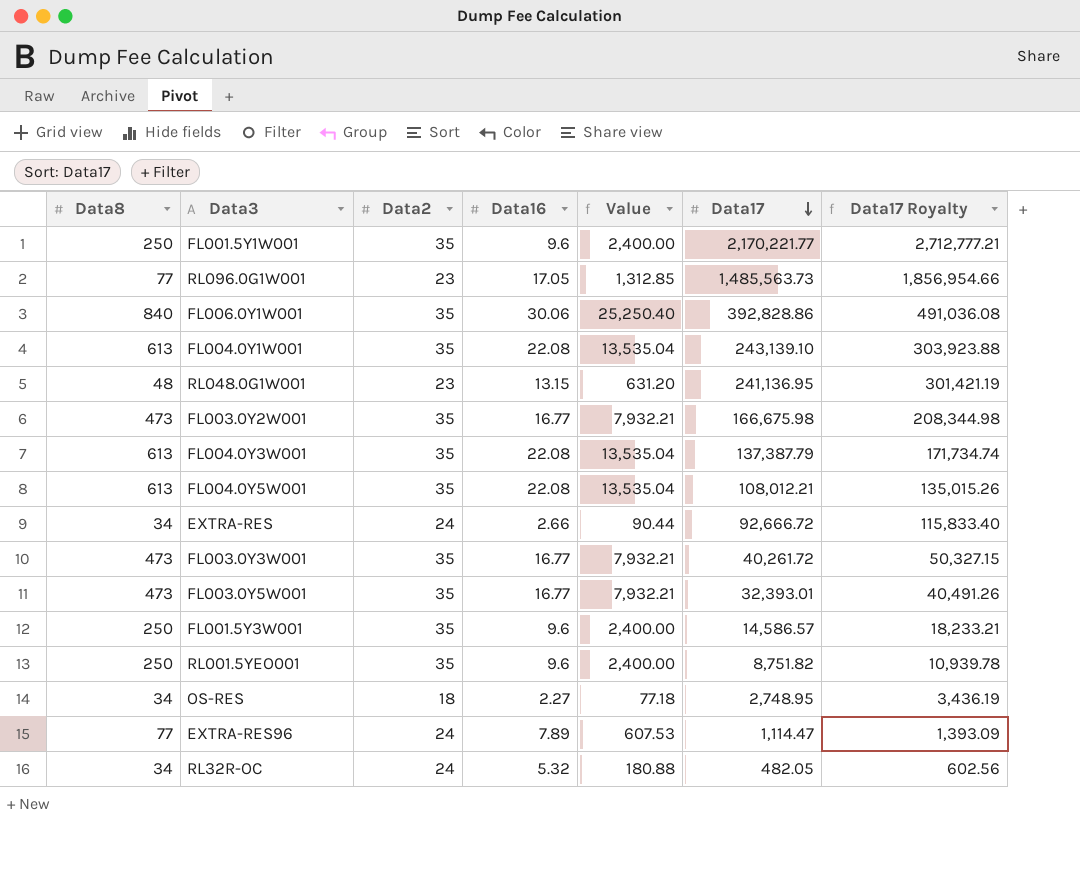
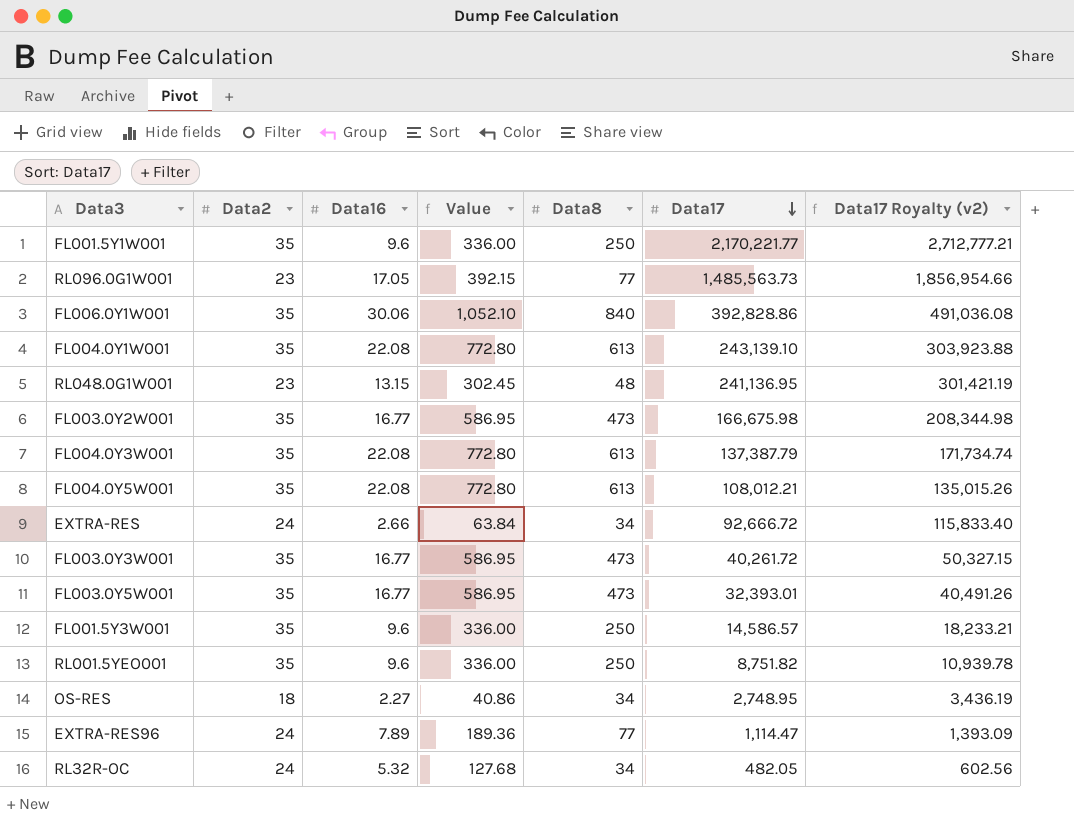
column Value | formula: [Data8] * [Data16] -> [Data2] * [Data16]
column Data8 | position: 1 -> 5
column name: Data17 Royalty -> Data17 Royalty (v2)

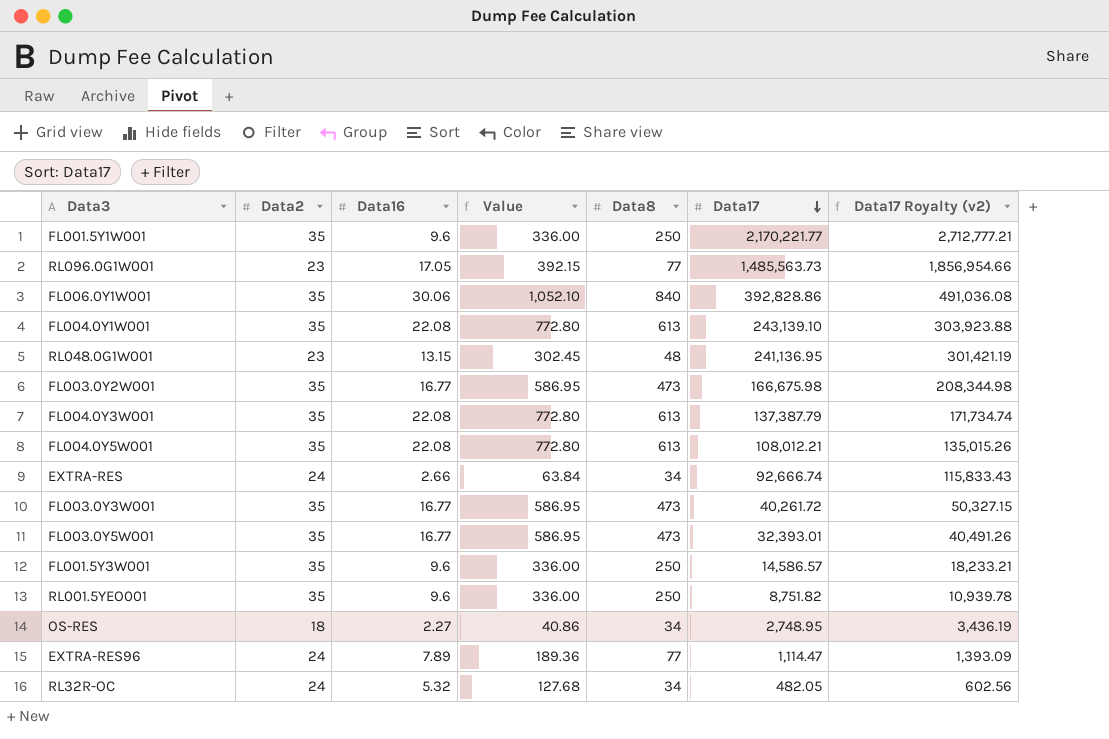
EXTRA-RES | Data17: 92,666.72 -> 92,666.74
EXTRA-RES | Data17 Royalty (v2): 115,833.40 -> 115,833.43

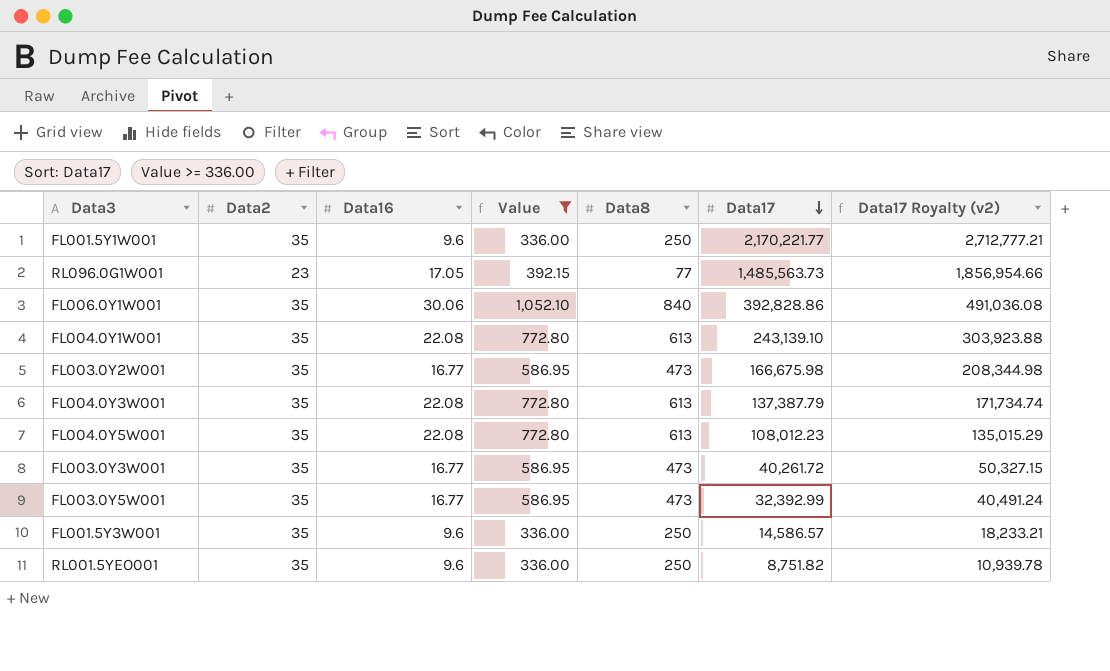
filter: none -> Value >= 336.00
FL004.0Y5W001 | Data17: 108,012.21 -> 108,012.23
FL004.0Y5W001 | Data17 Royalty (v2): 135,015.26 -> 135,015.29
FL003.0Y5W001 | Data17: 32,393.01 -> 32,392.99
FL003.0Y5W001 | Data17 Royalty (v2): 40,491.26 -> 40,491.24

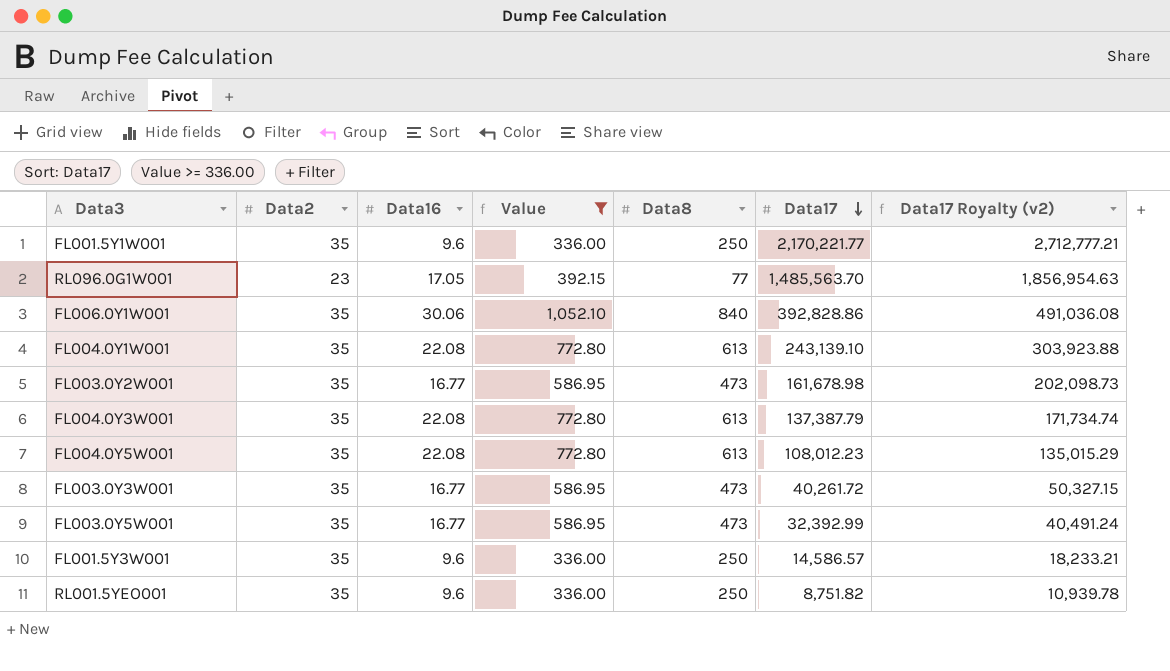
RL096.0G1W001 | Data17: 1,485,563.73 -> 1,485,563.70
RL096.0G1W001 | Data17 Royalty (v2): 1,856,954.66 -> 1,856,954.63
FL003.0Y2W001 | Data17: 166,675.98 -> 161,678.98
FL003.0Y2W001 | Data17 Royalty (v2): 208,344.98 -> 202,098.73

